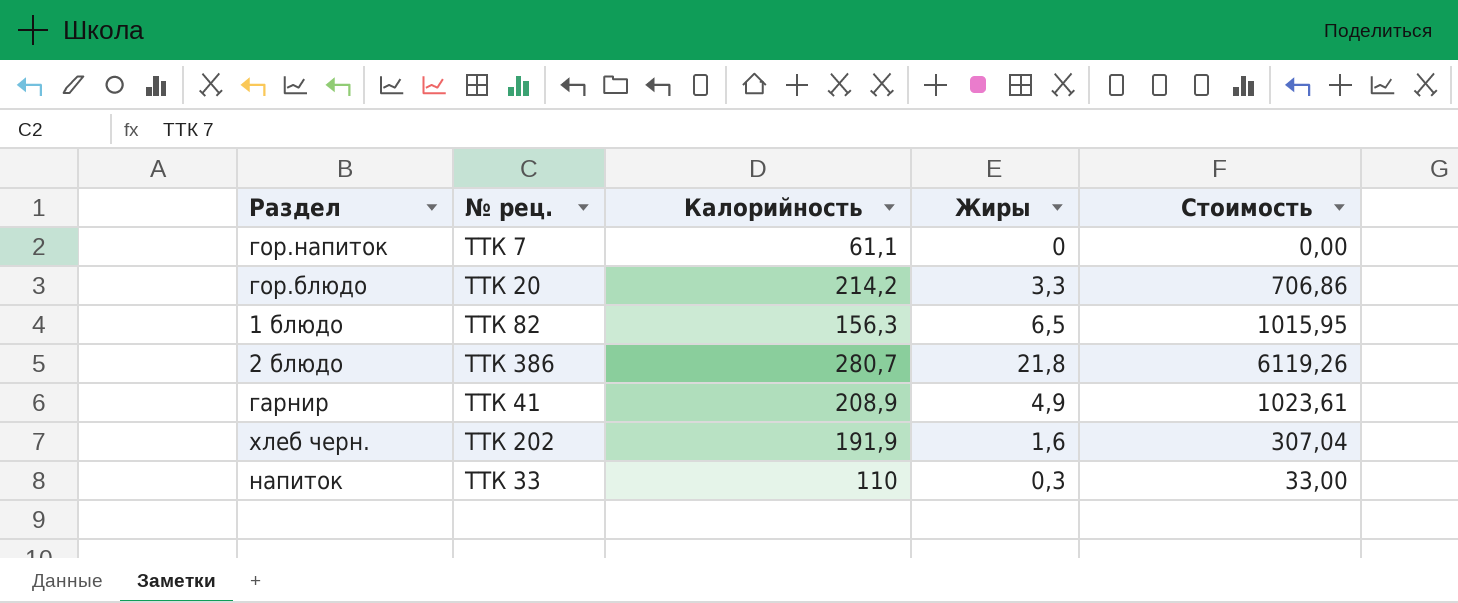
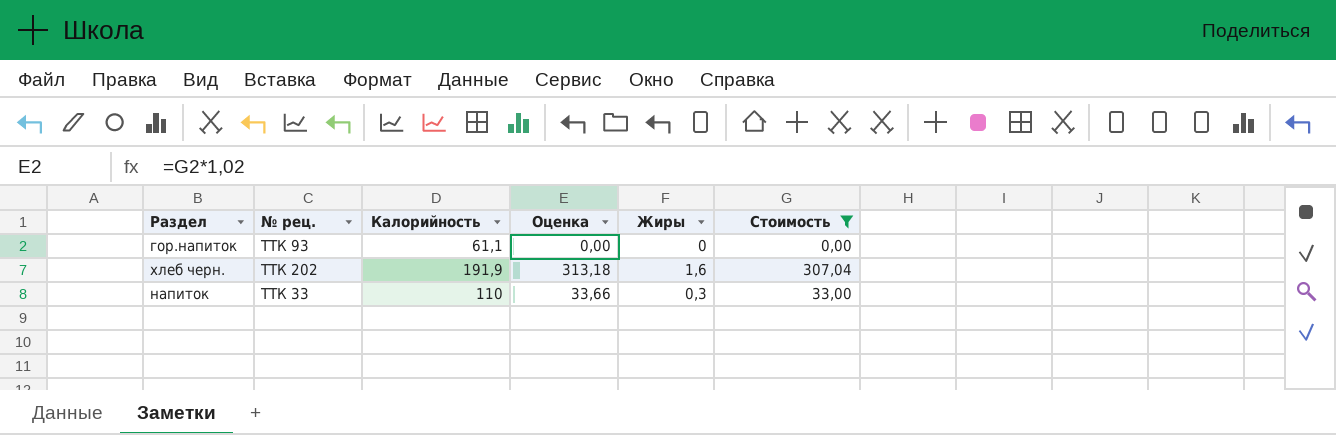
filter: none -> Стоимость <= 307,04
column Оценка | formula: none -> [Стоимость] * 1,02
гор.напиток | № рец.: ТТК 7 -> ТТК 93

